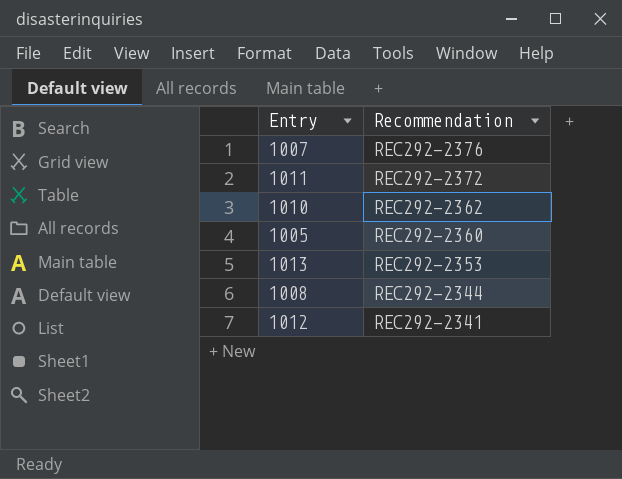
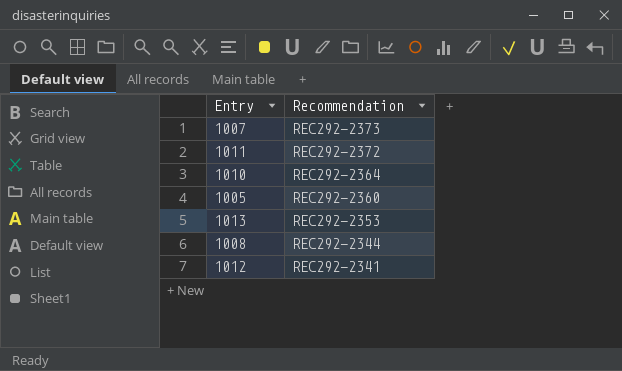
1007 | Recommendation: REC292-2376 -> REC292-2373
1010 | Recommendation: REC292-2362 -> REC292-2364

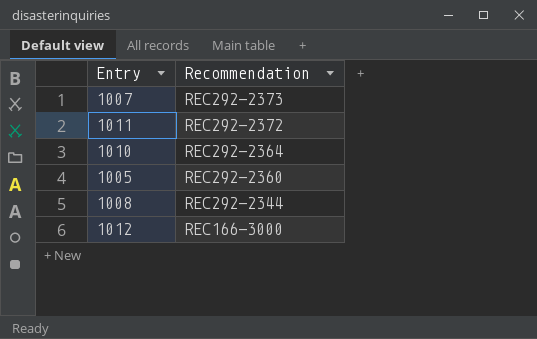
row 1013: REC292-2353 -> none
1012 | Recommendation: REC292-2341 -> REC166-3000

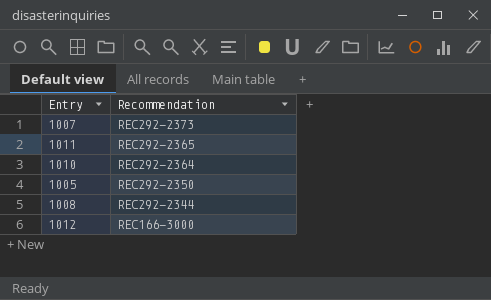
1011 | Recommendation: REC292-2372 -> REC292-2365
1005 | Recommendation: REC292-2360 -> REC292-2350

